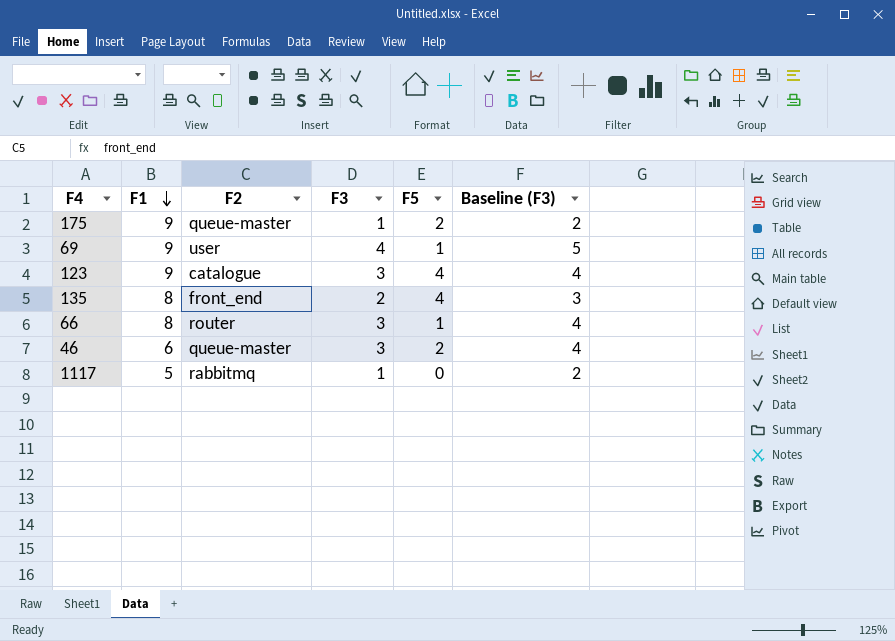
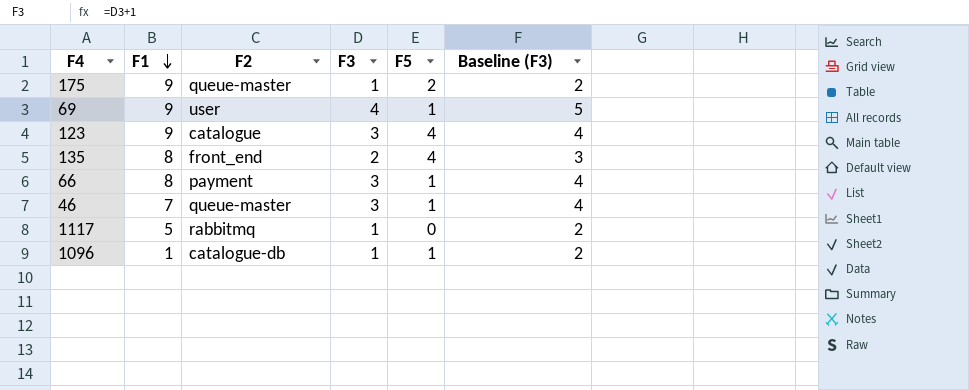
66 | F2: router -> payment
46 | F1: 6 -> 7
46 | F5: 2 -> 1
row 1096: none -> 1 | catalogue-db | 1 | 1 | 2

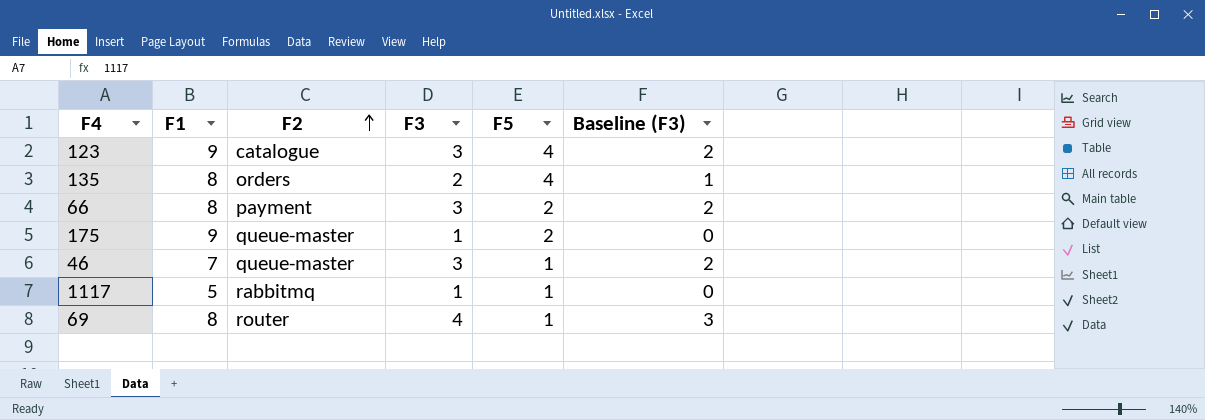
row order: F1 descending -> F2 ascending
column Baseline (F3) | formula: [F3] + 1 -> [F3] - 1
row 1096: 1 | catalogue-db | 1 | 1 | 2 -> none
135 | F2: front_end -> orders
66 | F5: 1 -> 2
1117 | F5: 0 -> 1
69 | F1: 9 -> 8
69 | F2: user -> router

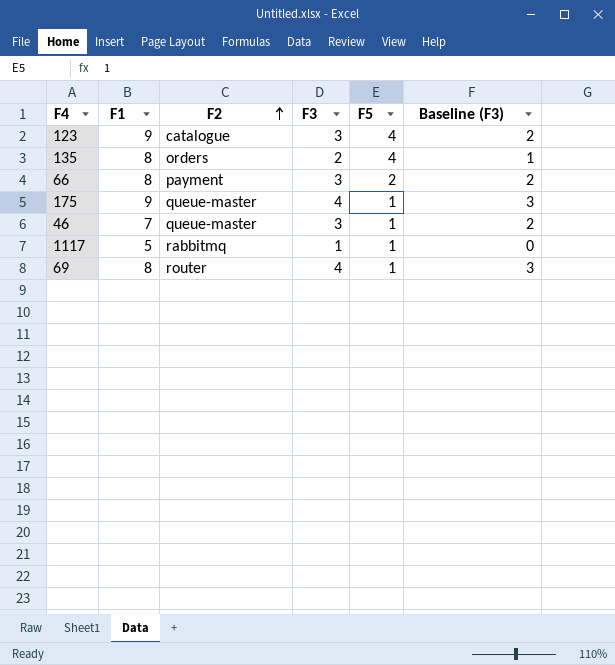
175 | F3: 1 -> 4
175 | F5: 2 -> 1
175 | Baseline (F3): 0 -> 3

